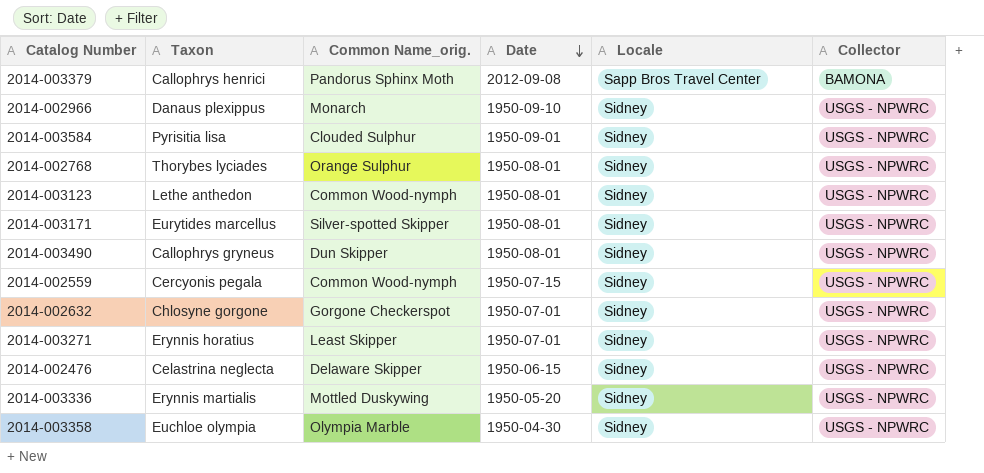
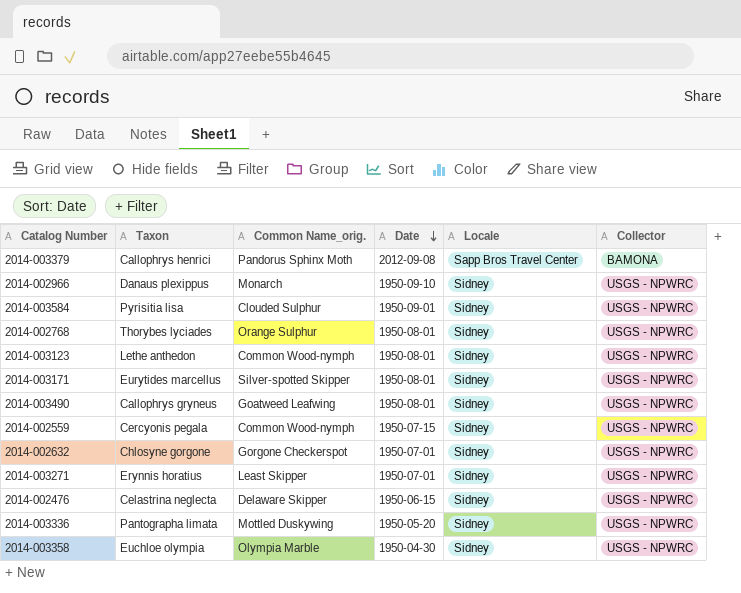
2014-003490 | Common Name_orig.: Dun Skipper -> Goatweed Leafwing
2014-003336 | Taxon: Erynnis martialis -> Pantographa limata

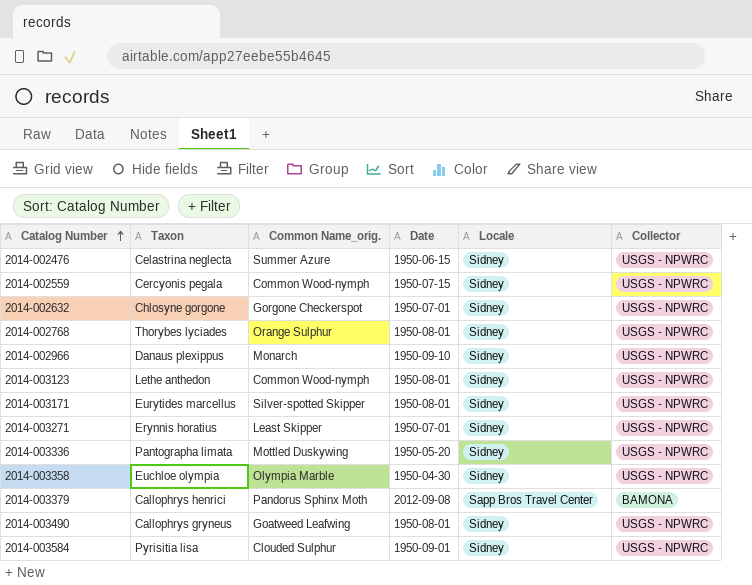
row order: Date descending -> Catalog Number ascending
2014-002476 | Common Name_orig.: Delaware Skipper -> Summer Azure

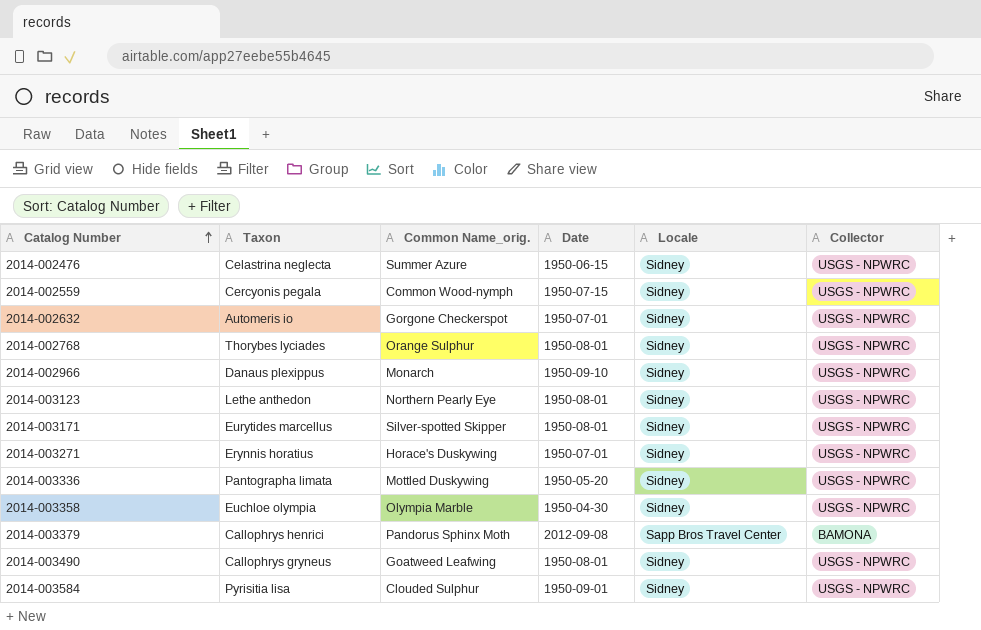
2014-002632 | Taxon: Chlosyne gorgone -> Automeris io
2014-003123 | Common Name_orig.: Common Wood-nymph -> Northern Pearly Eye
2014-003271 | Common Name_orig.: Least Skipper -> Horace's Duskywing

